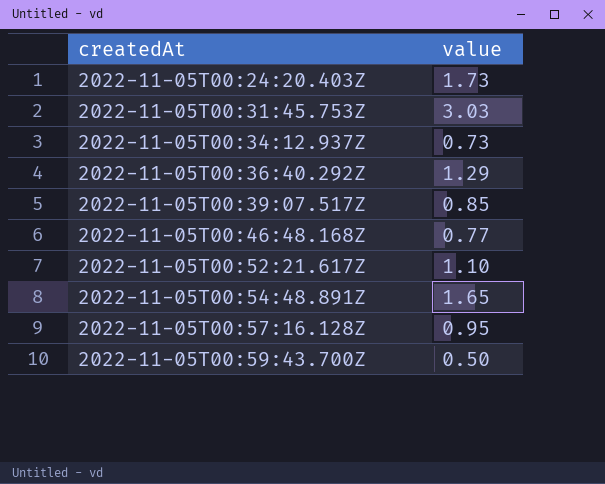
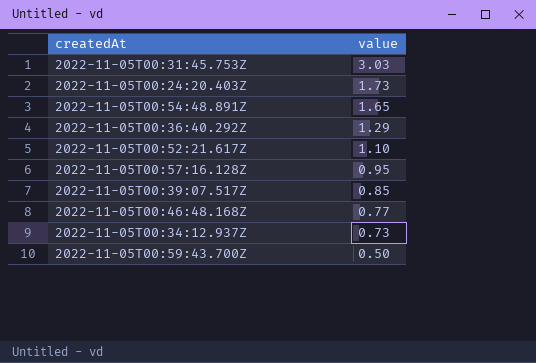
row order: createdAt ascending -> value descending

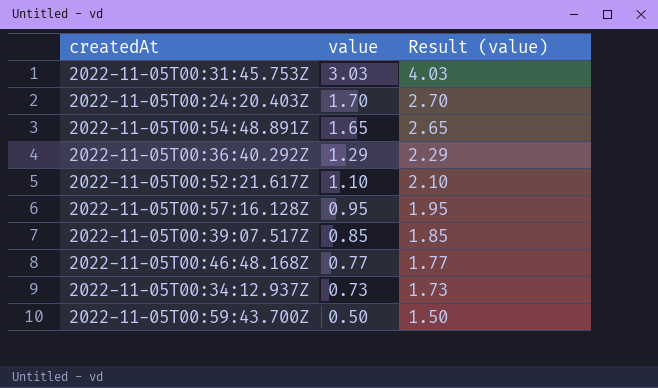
column Result (value) | formula: none -> [value] + 1
2022-11-05T00:24:20.403Z | value: 1.73 -> 1.70

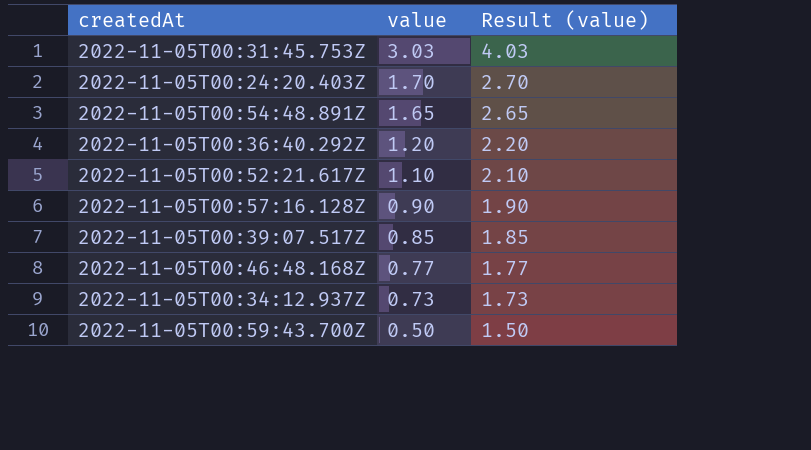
2022-11-05T00:36:40.292Z | value: 1.29 -> 1.20
2022-11-05T00:36:40.292Z | Result (value): 2.29 -> 2.20
2022-11-05T00:57:16.128Z | value: 0.95 -> 0.90
2022-11-05T00:57:16.128Z | Result (value): 1.95 -> 1.90

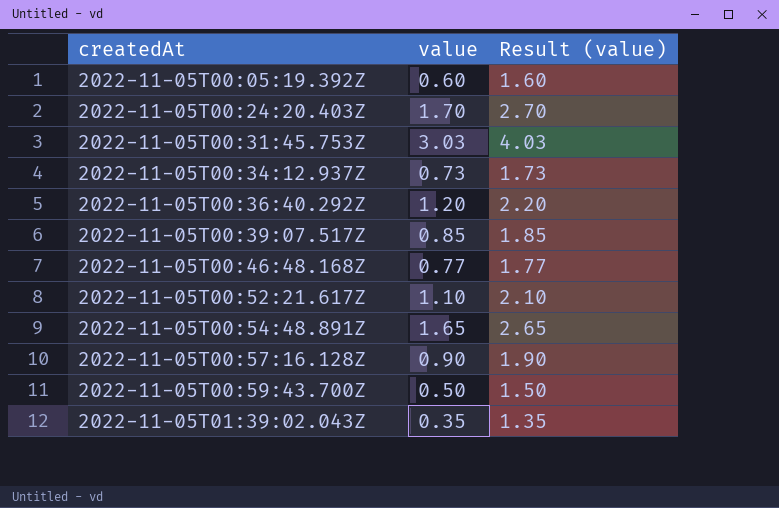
row order: value descending -> createdAt ascending
row 2022-11-05T00:05:19.392Z: none -> 0.60 | 1.60
row 2022-11-05T01:39:02.043Z: none -> 0.35 | 1.35

